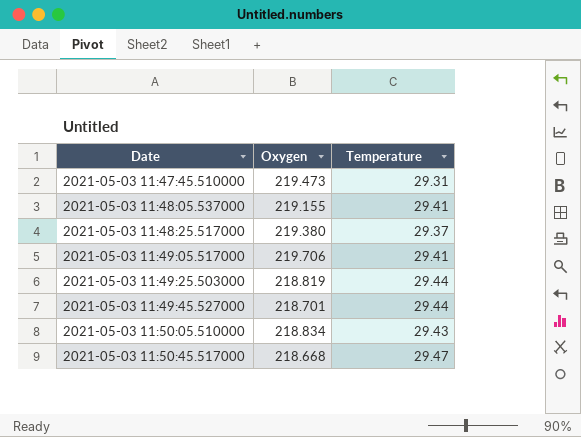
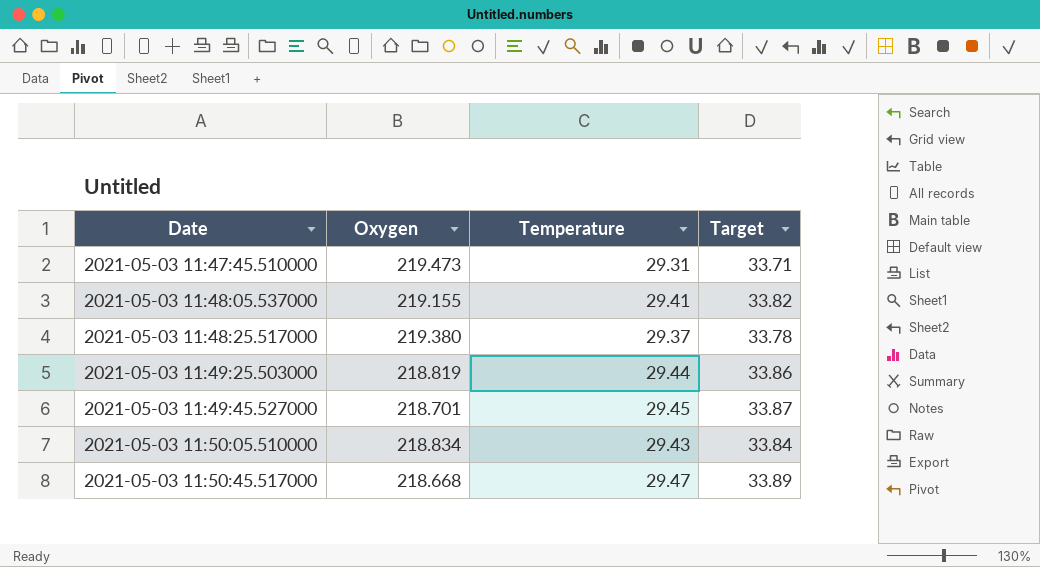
column Target | formula: none -> [Temperature] * 1.15
row 2021-05-03 11:49:05.517000: 219.706 | 29.41 -> none
2021-05-03 11:49:45.527000 | Temperature: 29.44 -> 29.45

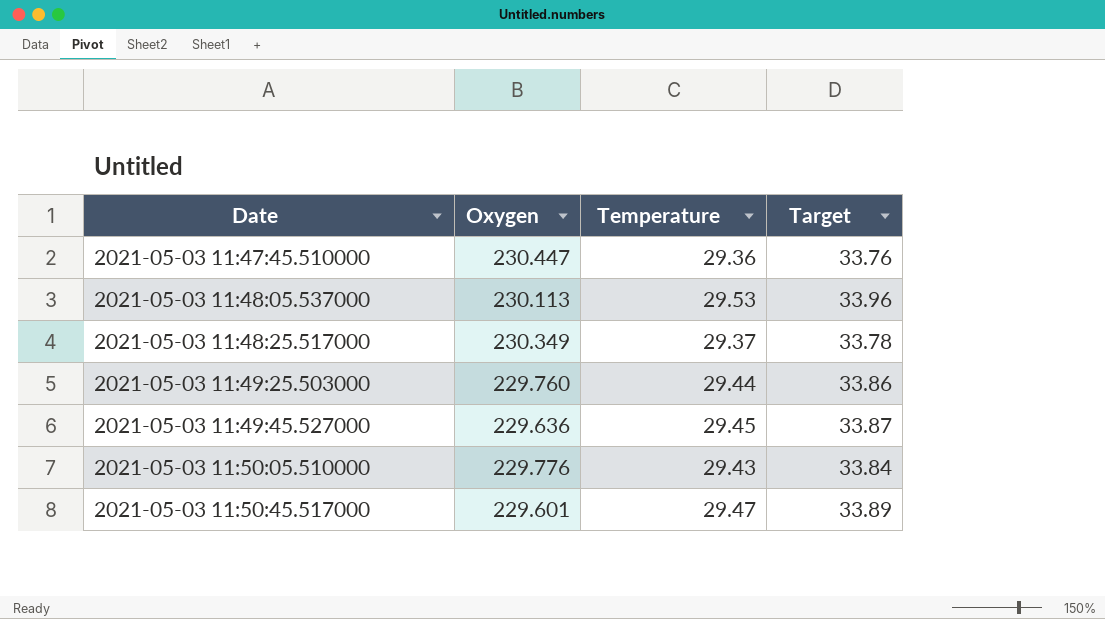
2021-05-03 11:47:45.510000 | Oxygen: 219.473 -> 230.447
2021-05-03 11:47:45.510000 | Temperature: 29.31 -> 29.36
2021-05-03 11:47:45.510000 | Target: 33.71 -> 33.76
2021-05-03 11:48:05.537000 | Oxygen: 219.155 -> 230.113
2021-05-03 11:48:05.537000 | Temperature: 29.41 -> 29.53
2021-05-03 11:48:05.537000 | Target: 33.82 -> 33.96
2021-05-03 11:48:25.517000 | Oxygen: 219.380 -> 230.349
2021-05-03 11:49:25.503000 | Oxygen: 218.819 -> 229.760
2021-05-03 11:49:45.527000 | Oxygen: 218.701 -> 229.636
2021-05-03 11:50:05.510000 | Oxygen: 218.834 -> 229.776
2021-05-03 11:50:45.517000 | Oxygen: 218.668 -> 229.601

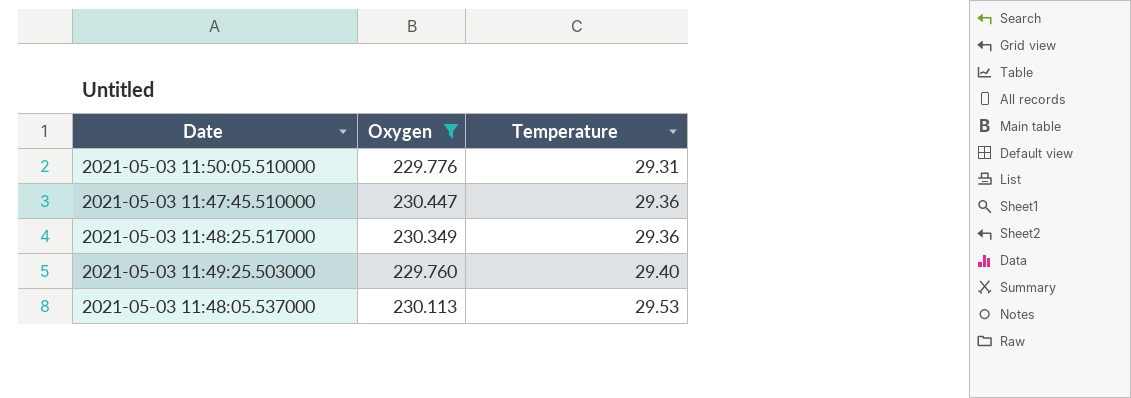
filter: none -> Oxygen >= 229.760
row order: Date ascending -> Temperature ascending
column Target | formula: [Temperature] * 1.15 -> none
2021-05-03 11:50:05.510000 | Temperature: 29.43 -> 29.31
2021-05-03 11:48:25.517000 | Temperature: 29.37 -> 29.36
2021-05-03 11:49:25.503000 | Temperature: 29.44 -> 29.40

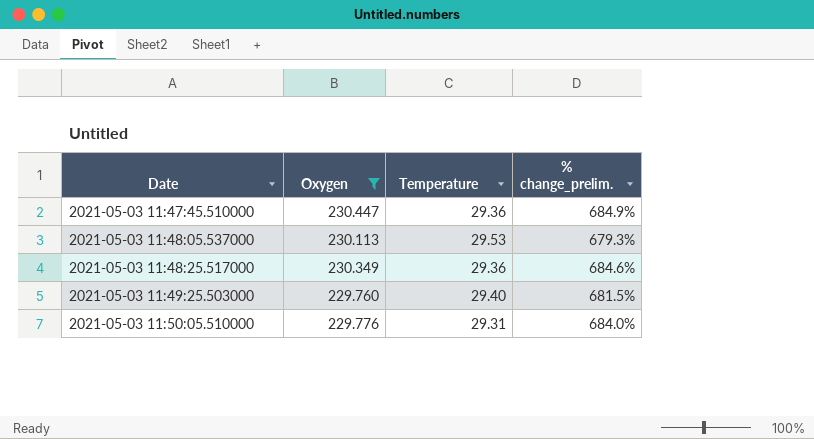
row order: Temperature ascending -> Date ascending
column % change_prelim. | formula: none -> ([Oxygen] - [Temperature]) / [Temperature]

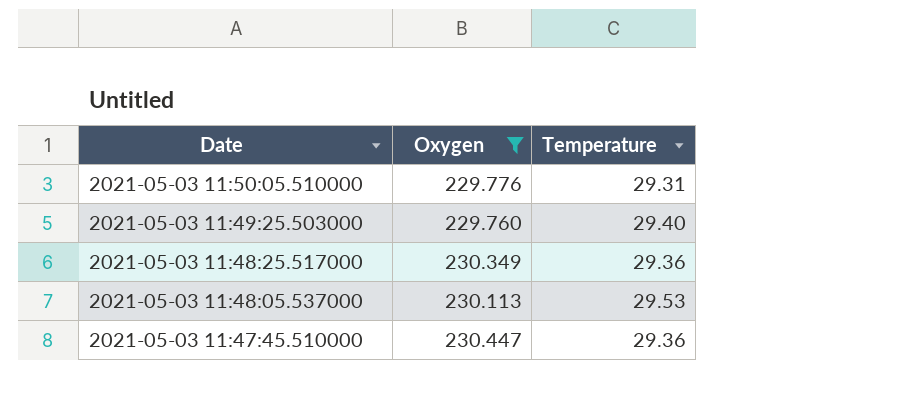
row order: Date ascending -> Date descending
column % change_prelim. | formula: ([Oxygen] - [Temperature]) / [Temperature] -> none

